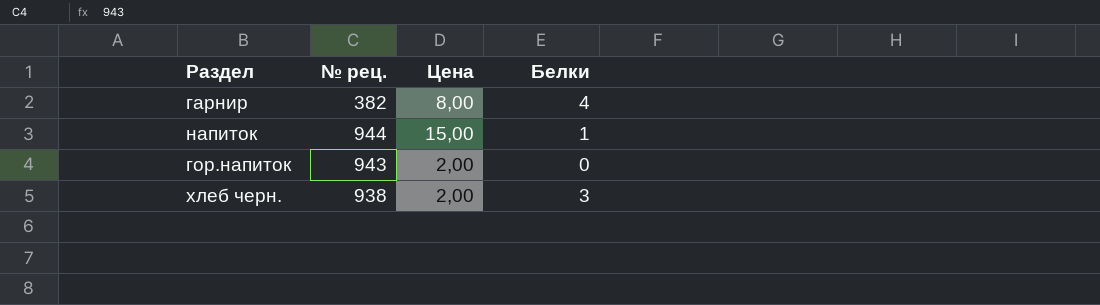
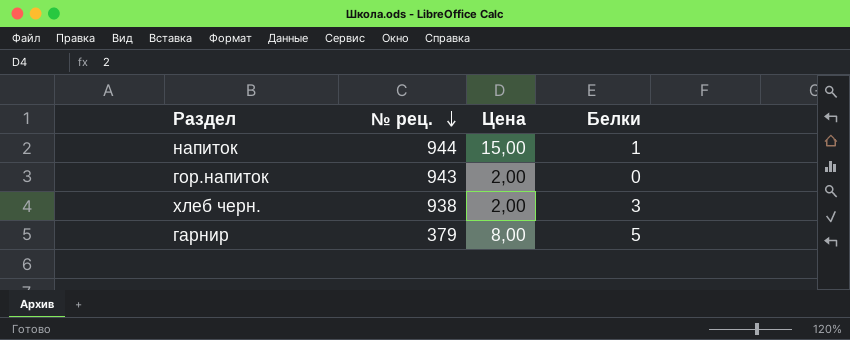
row order: none -> № рец. descending
гарнир | № рец.: 382 -> 379
гарнир | Белки: 4 -> 5

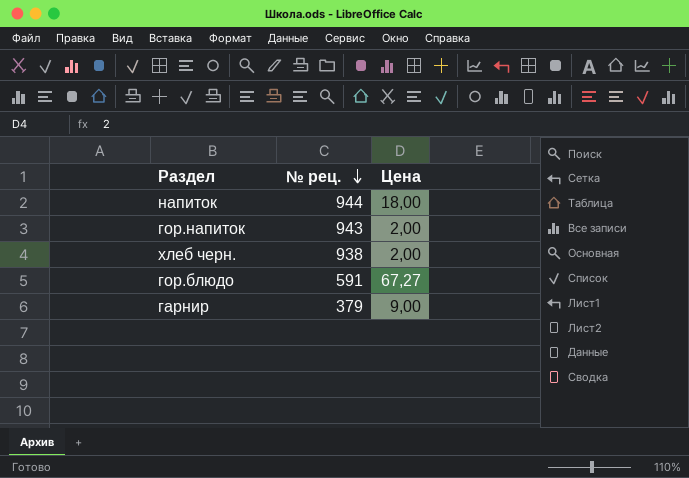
column Белки | position: 4 -> none
напиток | Цена: 15,00 -> 18,00
row гор.блюдо: none -> 591 | 67,27
гарнир | Цена: 8,00 -> 9,00

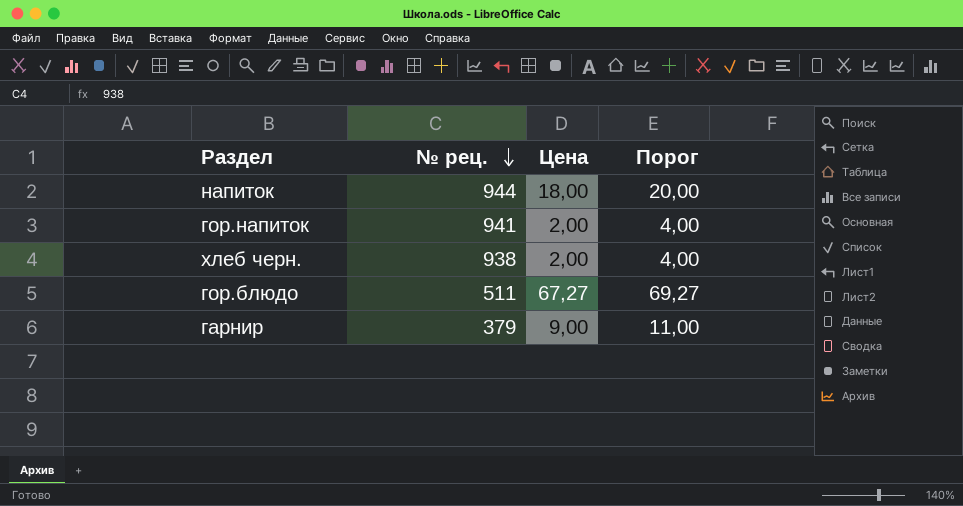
column Порог | formula: none -> [Цена] + 2
гор.напиток | № рец.: 943 -> 941
гор.блюдо | № рец.: 591 -> 511

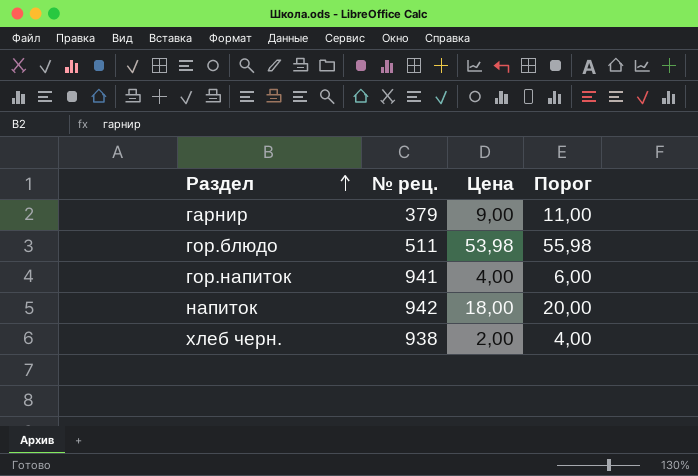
row order: № рец. descending -> Раздел ascending
гор.блюдо | Цена: 67,27 -> 53,98
гор.блюдо | Порог: 69,27 -> 55,98
гор.напиток | Цена: 2,00 -> 4,00
гор.напиток | Порог: 4,00 -> 6,00
напиток | № рец.: 944 -> 942

